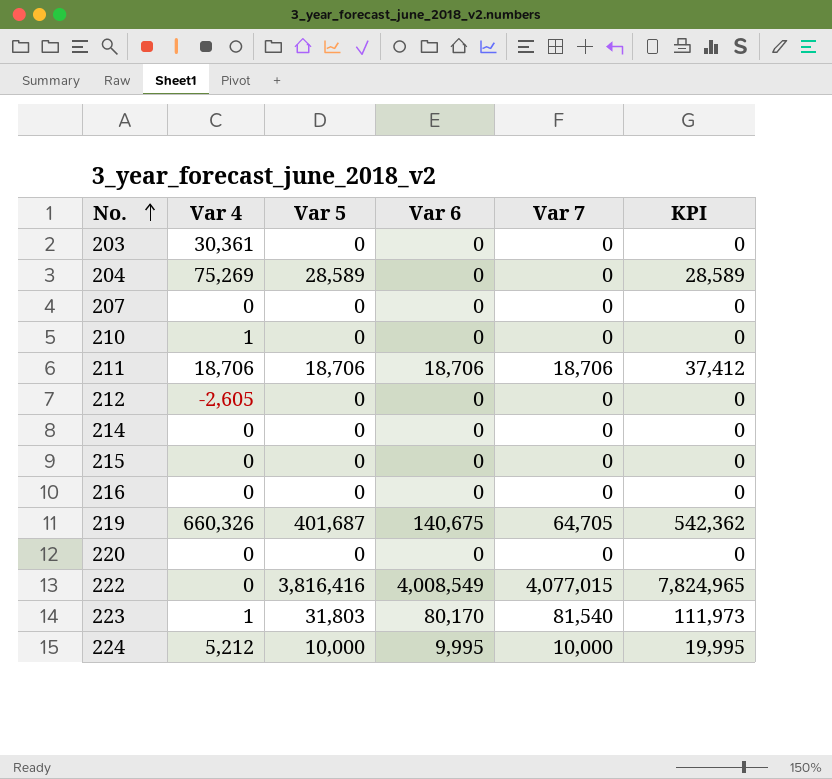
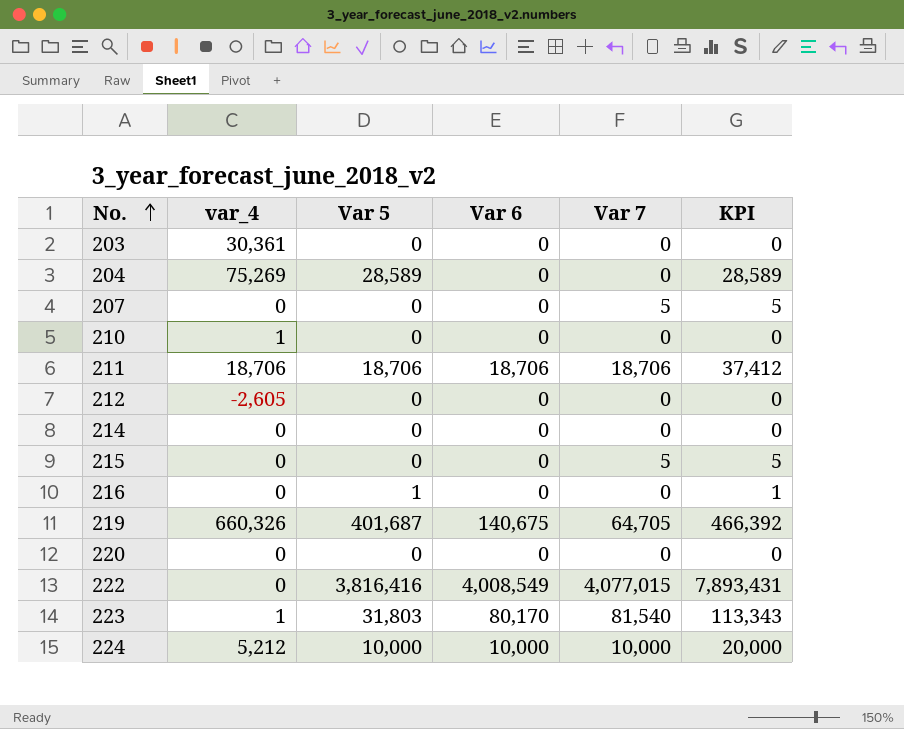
column name: Var 4 -> var_4
column KPI | formula: [Var 5] + [Var 6] -> [Var 5] + [Var 7]
207 | Var 7: 0 -> 5
215 | Var 7: 0 -> 5
216 | Var 5: 0 -> 1
224 | Var 6: 9,995 -> 10,000

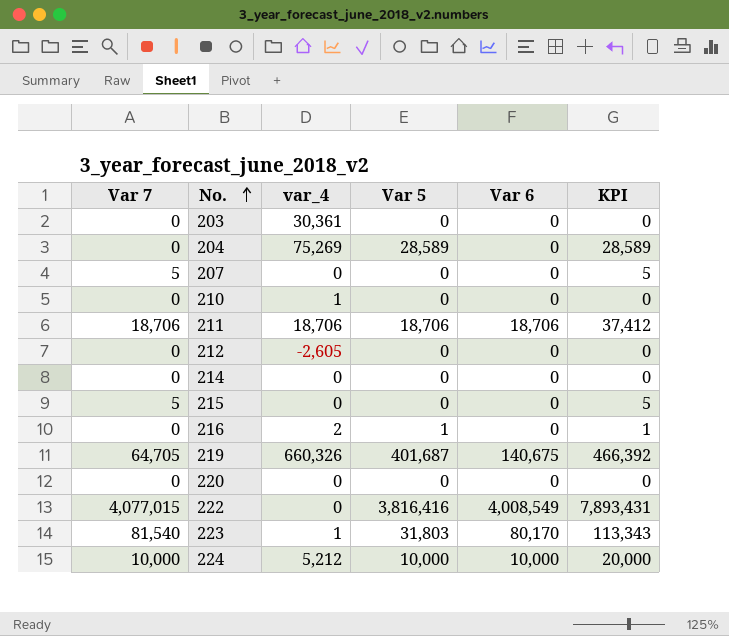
column Var 7 | position: 5 -> 1
216 | var_4: 0 -> 2

